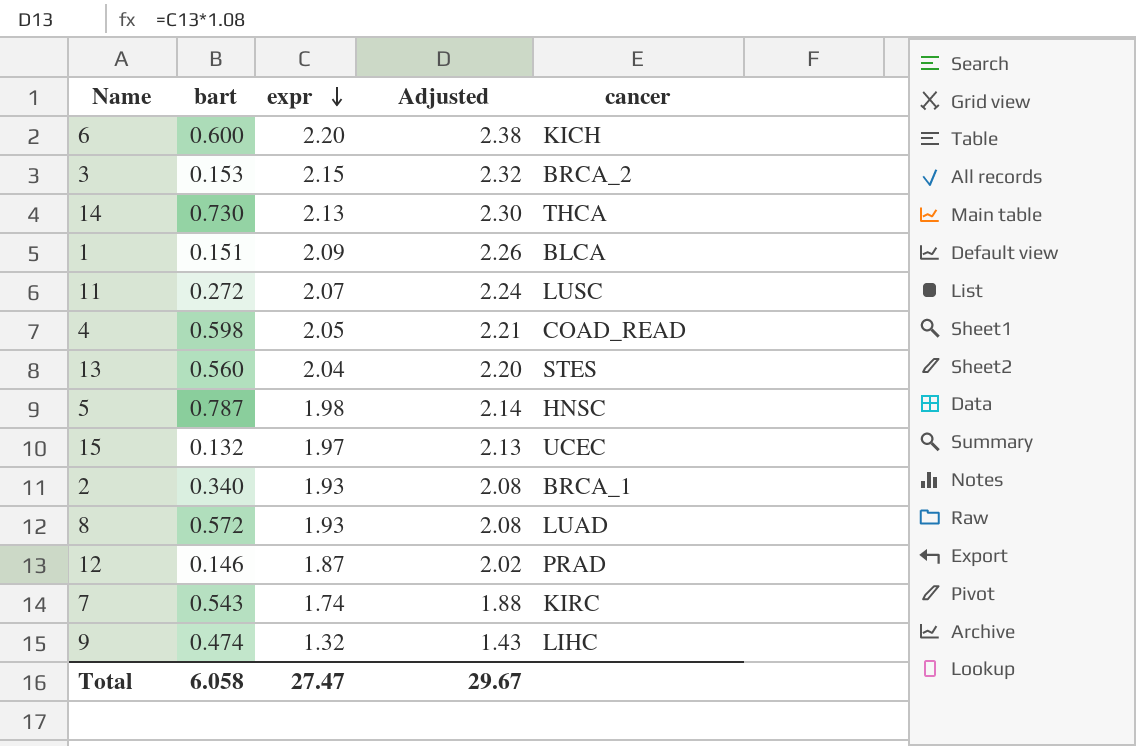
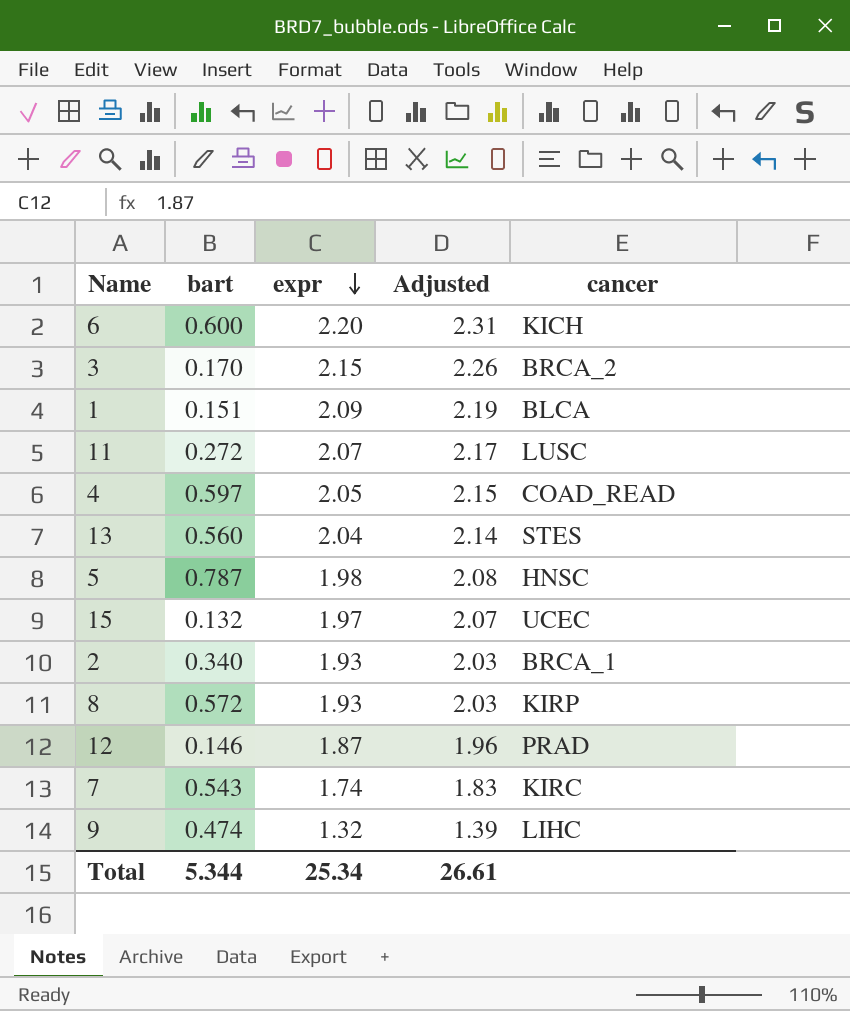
column Adjusted | formula: [expr] * 1.08 -> [expr] * 1.05
row 14: 0.730 | 2.13 | 2.30 | THCA -> none
3 | bart: 0.153 -> 0.170
4 | bart: 0.598 -> 0.597
8 | cancer: LUAD -> KIRP
Total | bart: 6.058 -> 5.344
Total | expr: 27.47 -> 25.34
Total | Adjusted: 29.67 -> 26.61

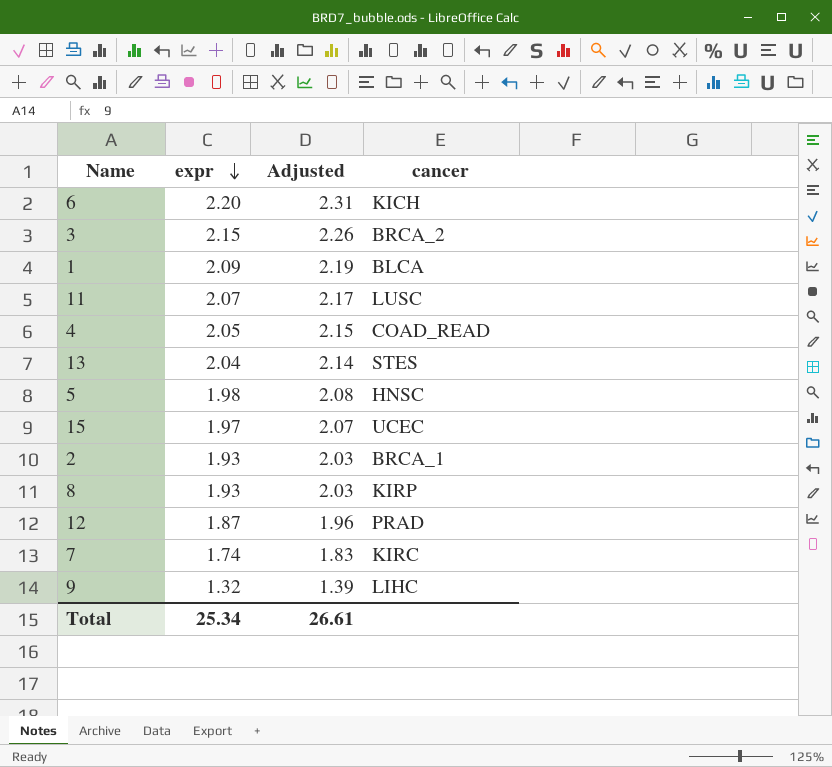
column bart | position: 2 -> none

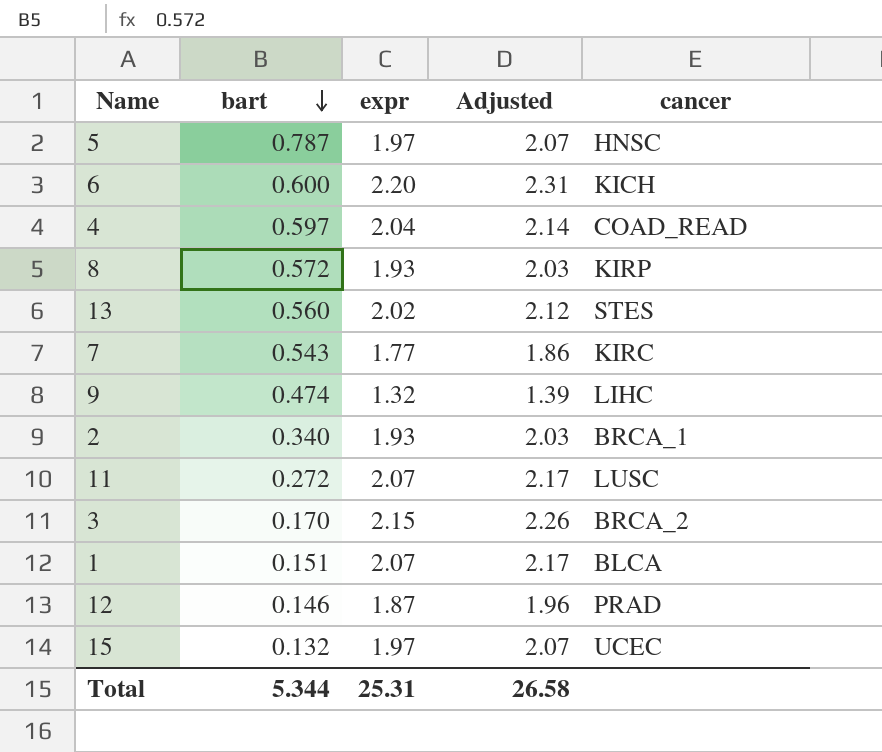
row order: expr descending -> bart descending
column bart | position: none -> 2
5 | expr: 1.98 -> 1.97
5 | Adjusted: 2.08 -> 2.07
4 | expr: 2.05 -> 2.04
4 | Adjusted: 2.15 -> 2.14
13 | expr: 2.04 -> 2.02
13 | Adjusted: 2.14 -> 2.12
7 | expr: 1.74 -> 1.77
7 | Adjusted: 1.83 -> 1.86
1 | expr: 2.09 -> 2.07
1 | Adjusted: 2.19 -> 2.17
Total | expr: 25.34 -> 25.31
Total | Adjusted: 26.61 -> 26.58

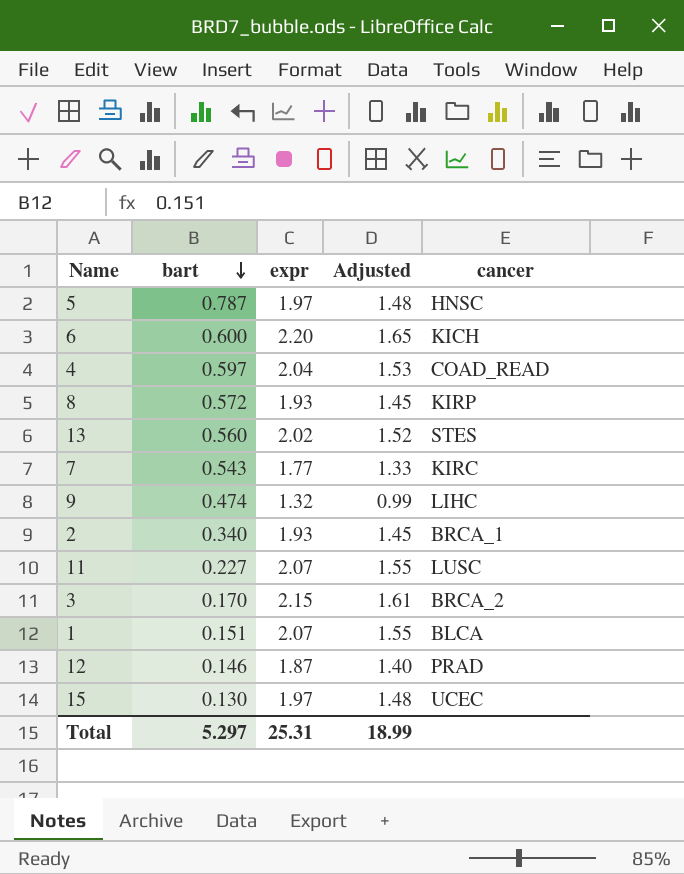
column Adjusted | formula: [expr] * 1.05 -> [expr] * 0.75
11 | bart: 0.272 -> 0.227
15 | bart: 0.132 -> 0.130
Total | bart: 5.344 -> 5.297
Total | Adjusted: 26.58 -> 18.99

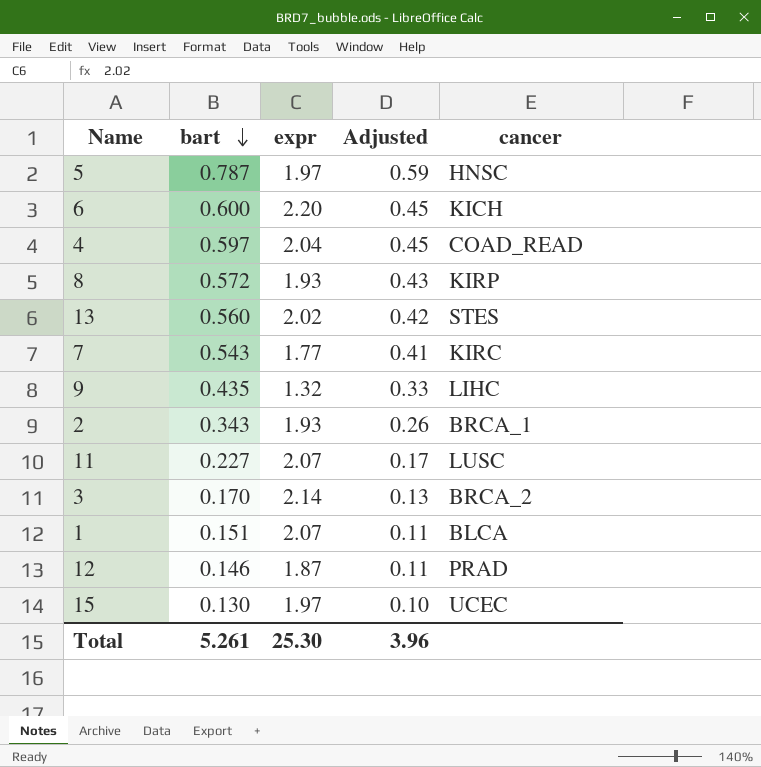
column Adjusted | formula: [expr] * 0.75 -> [bart] * 0.75
9 | bart: 0.474 -> 0.435
2 | bart: 0.340 -> 0.343
3 | expr: 2.15 -> 2.14
Total | bart: 5.297 -> 5.261
Total | expr: 25.31 -> 25.30
Total | Adjusted: 18.99 -> 3.96

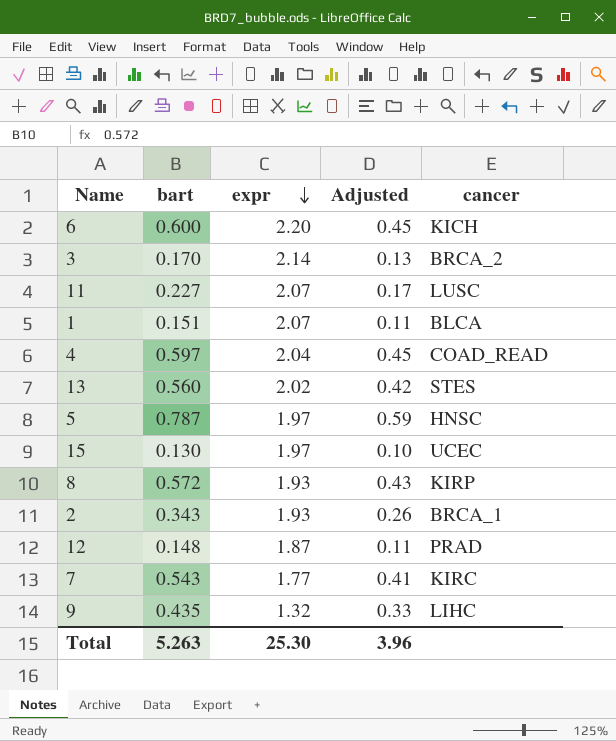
row order: bart descending -> expr descending
12 | bart: 0.146 -> 0.148
Total | bart: 5.261 -> 5.263

